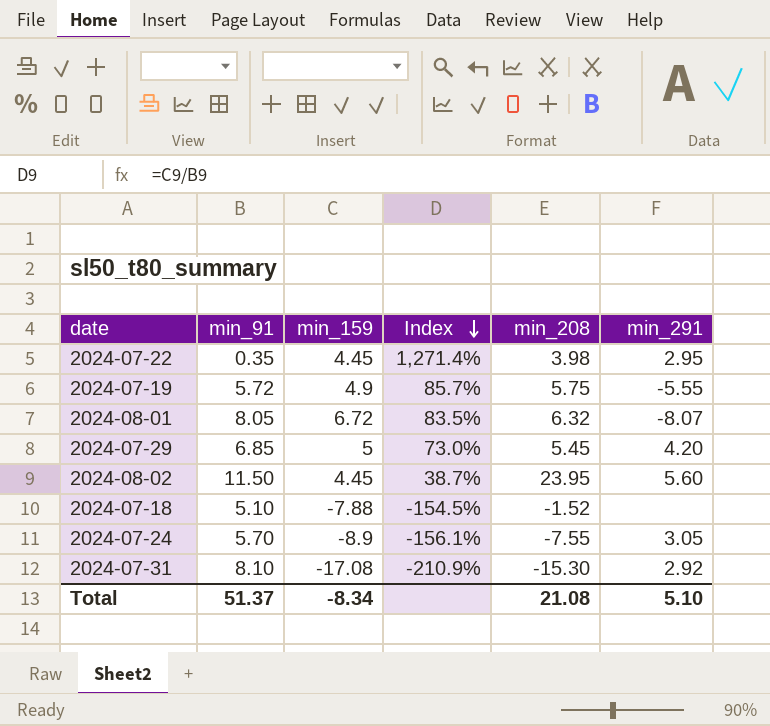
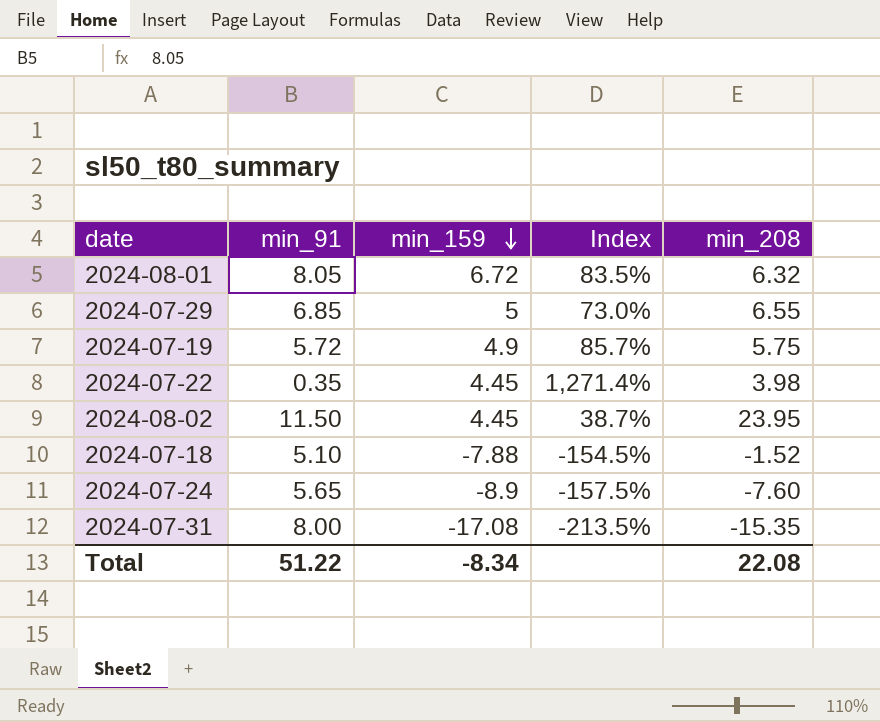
row order: Index descending -> min_159 descending
column min_291 | position: 6 -> none
2024-07-29 | min_208: 5.45 -> 6.55
2024-07-24 | min_91: 5.70 -> 5.65
2024-07-24 | Index: -156.1% -> -157.5%
2024-07-24 | min_208: -7.55 -> -7.60
2024-07-31 | min_91: 8.10 -> 8.00
2024-07-31 | Index: -210.9% -> -213.5%
2024-07-31 | min_208: -15.30 -> -15.35
Total | min_91: 51.37 -> 51.22
Total | min_208: 21.08 -> 22.08

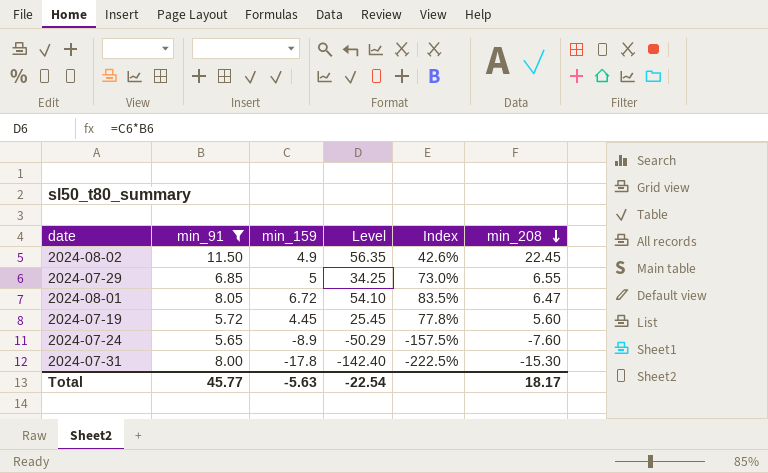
filter: none -> min_91 >= 5.65
row order: min_159 descending -> min_208 descending
column Level | formula: none -> [min_91] * [min_159]
2024-08-02 | min_159: 4.45 -> 4.9
2024-08-02 | Index: 38.7% -> 42.6%
2024-08-02 | min_208: 23.95 -> 22.45
2024-08-01 | min_208: 6.32 -> 6.47
2024-07-19 | min_159: 4.9 -> 4.45
2024-07-19 | Index: 85.7% -> 77.8%
2024-07-19 | min_208: 5.75 -> 5.60
2024-07-31 | min_159: -17.08 -> -17.8
2024-07-31 | Index: -213.5% -> -222.5%
2024-07-31 | min_208: -15.35 -> -15.30
Total | min_91: 51.22 -> 45.77
Total | min_159: -8.34 -> -5.63
Total | min_208: 22.08 -> 18.17

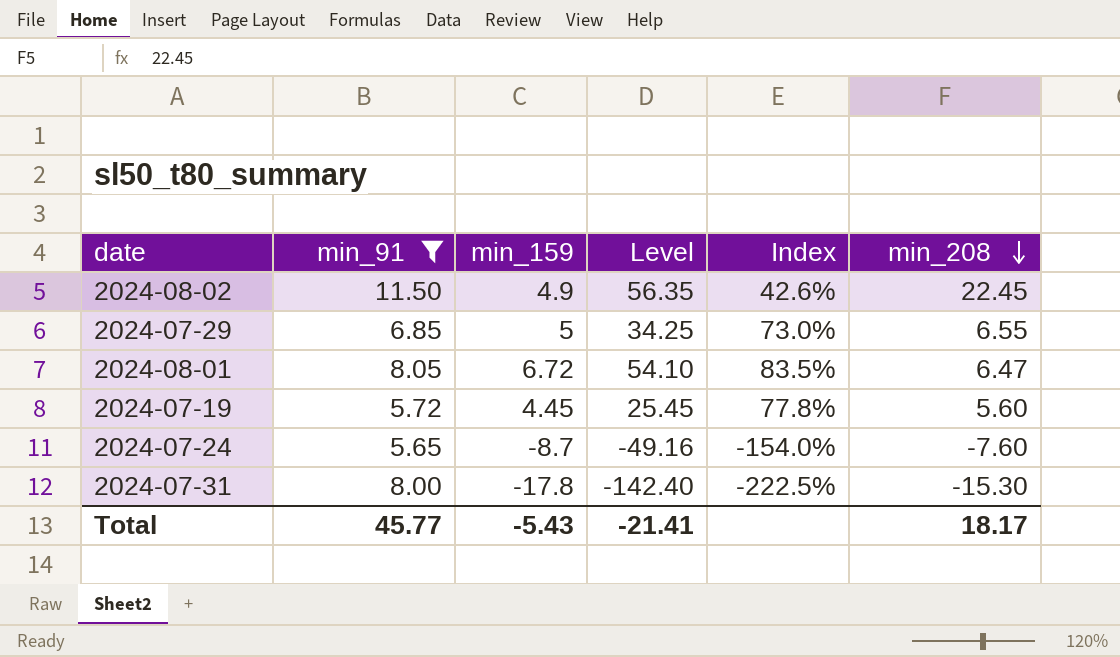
2024-07-24 | min_159: -8.9 -> -8.7
2024-07-24 | Level: -50.29 -> -49.16
2024-07-24 | Index: -157.5% -> -154.0%
Total | min_159: -5.63 -> -5.43
Total | Level: -22.54 -> -21.41

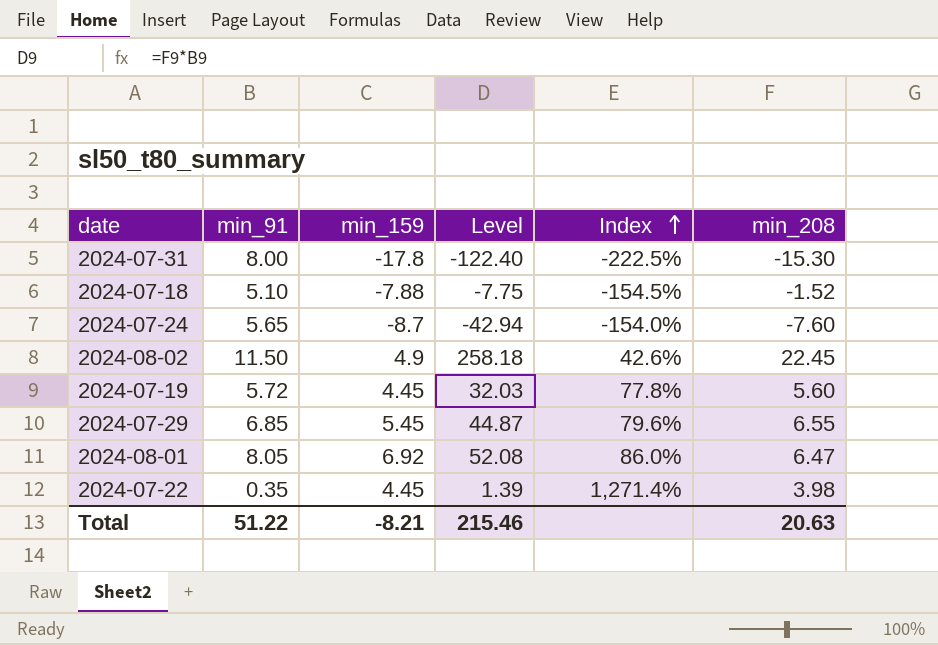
filter: min_91 >= 5.65 -> none
row order: min_208 descending -> Index ascending
column Level | formula: [min_91] * [min_159] -> [min_91] * [min_208]
2024-07-29 | min_159: 5 -> 5.45
2024-07-29 | Index: 73.0% -> 79.6%
2024-08-01 | min_159: 6.72 -> 6.92
2024-08-01 | Index: 83.5% -> 86.0%
Total | min_91: 45.77 -> 51.22
Total | min_159: -5.43 -> -8.21
Total | Level: -21.41 -> 215.46
Total | min_208: 18.17 -> 20.63

